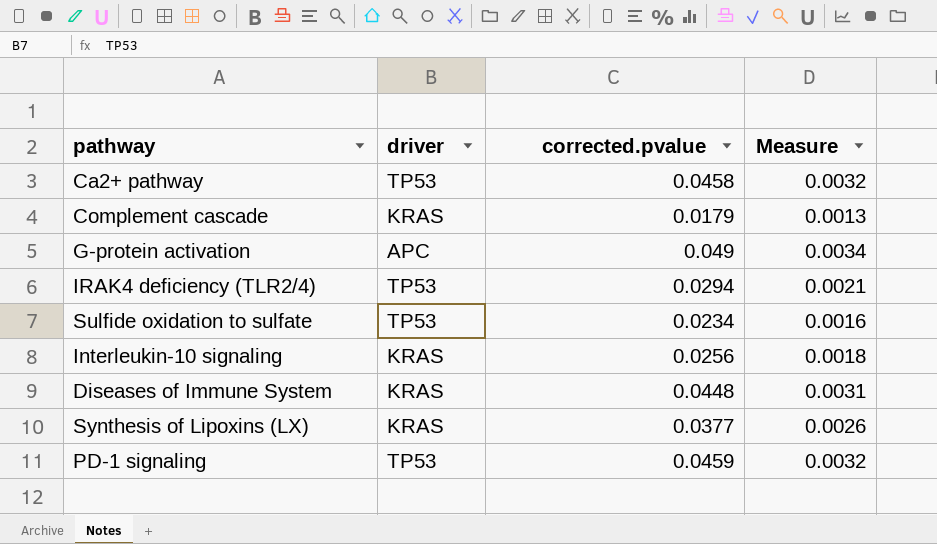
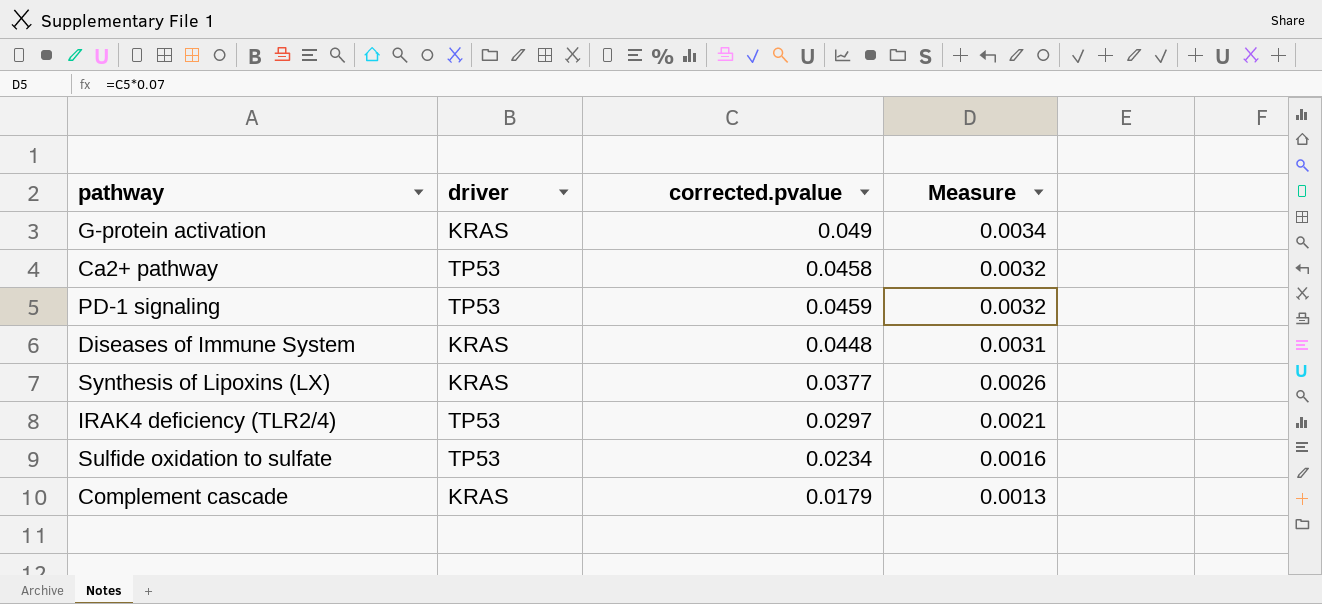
row order: none -> Measure descending
row Interleukin-10 signaling: KRAS | 0.0256 | 0.0018 -> none
G-protein activation | driver: APC -> KRAS
IRAK4 deficiency (TLR2/4) | corrected.pvalue: 0.0294 -> 0.0297

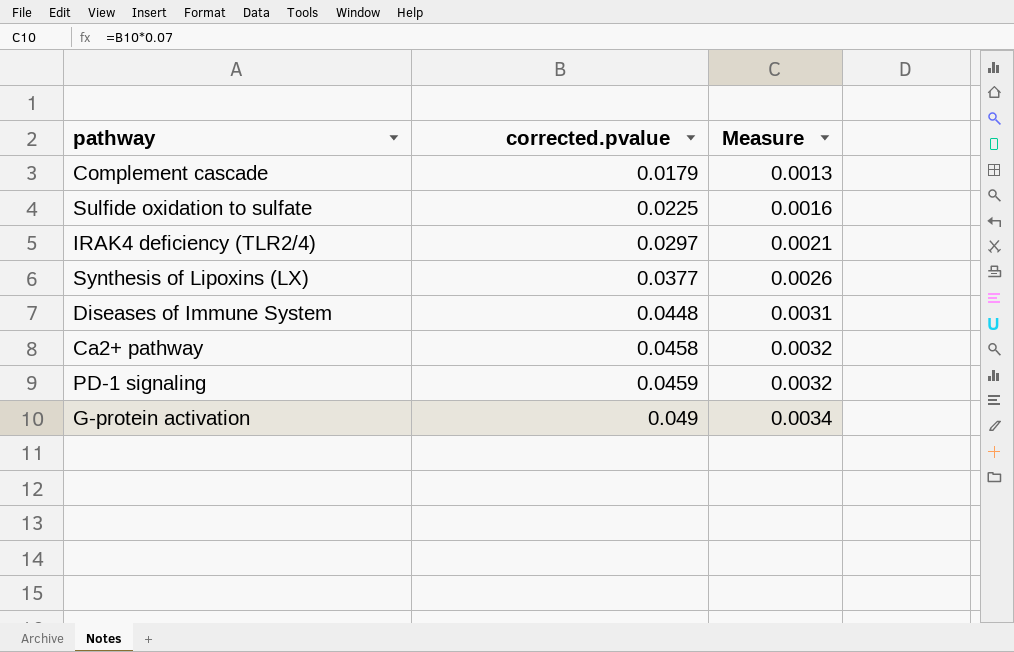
row order: Measure descending -> corrected.pvalue ascending
column driver | position: 2 -> none
Sulfide oxidation to sulfate | corrected.pvalue: 0.0234 -> 0.0225

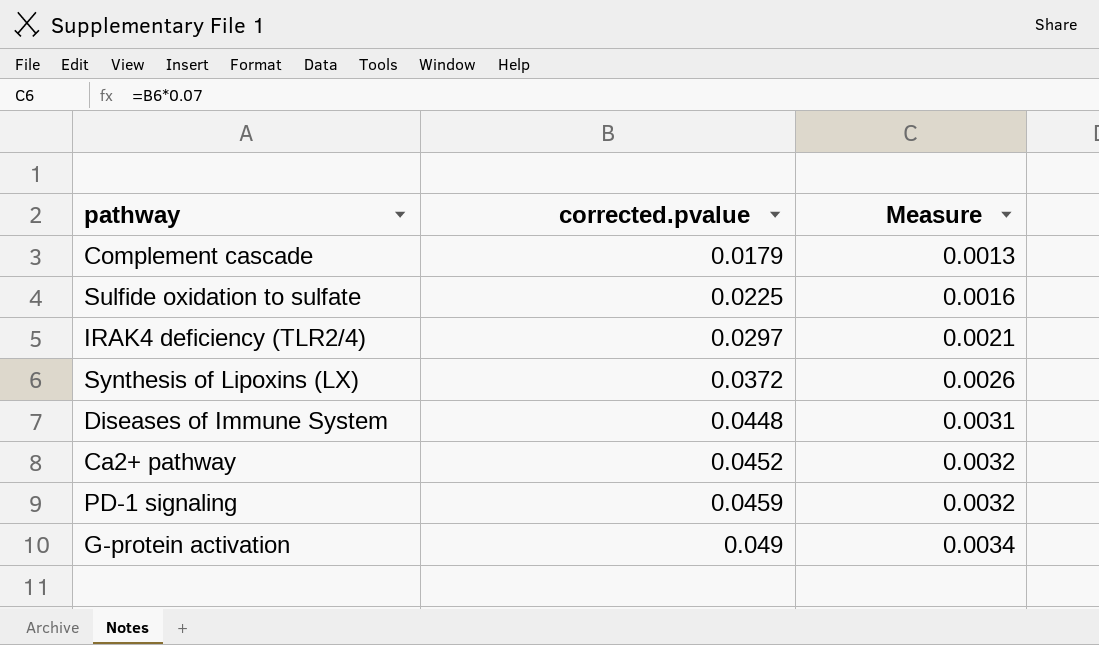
Synthesis of Lipoxins (LX) | corrected.pvalue: 0.0377 -> 0.0372
Ca2+ pathway | corrected.pvalue: 0.0458 -> 0.0452

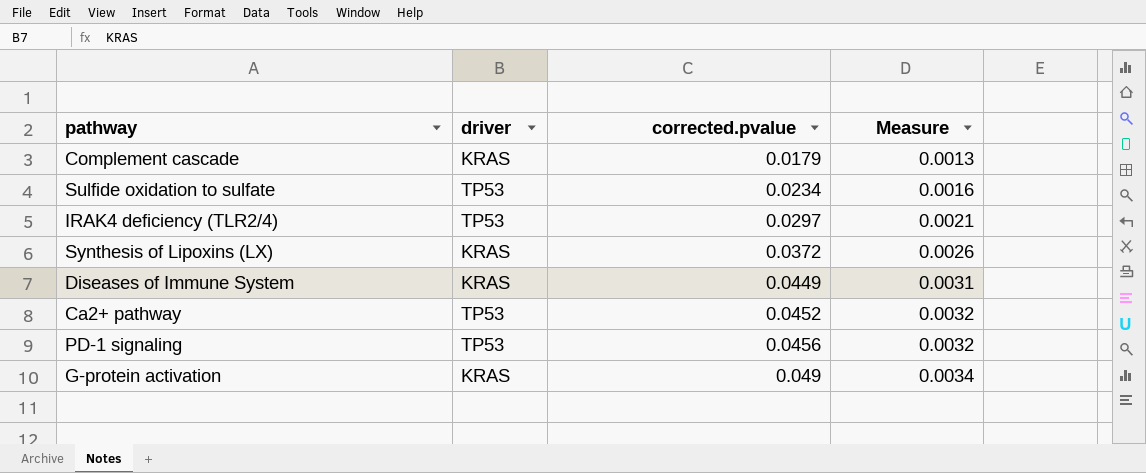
column driver | position: none -> 2
Sulfide oxidation to sulfate | corrected.pvalue: 0.0225 -> 0.0234
Diseases of Immune System | corrected.pvalue: 0.0448 -> 0.0449
PD-1 signaling | corrected.pvalue: 0.0459 -> 0.0456

